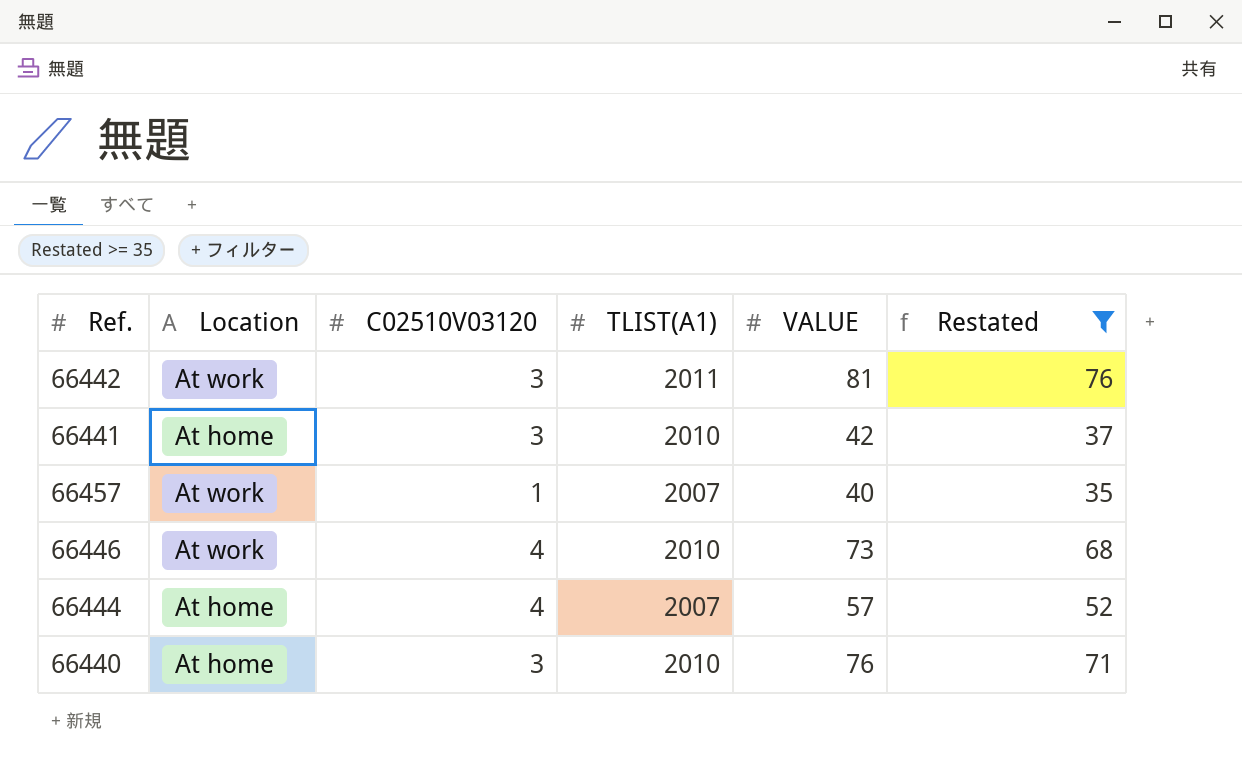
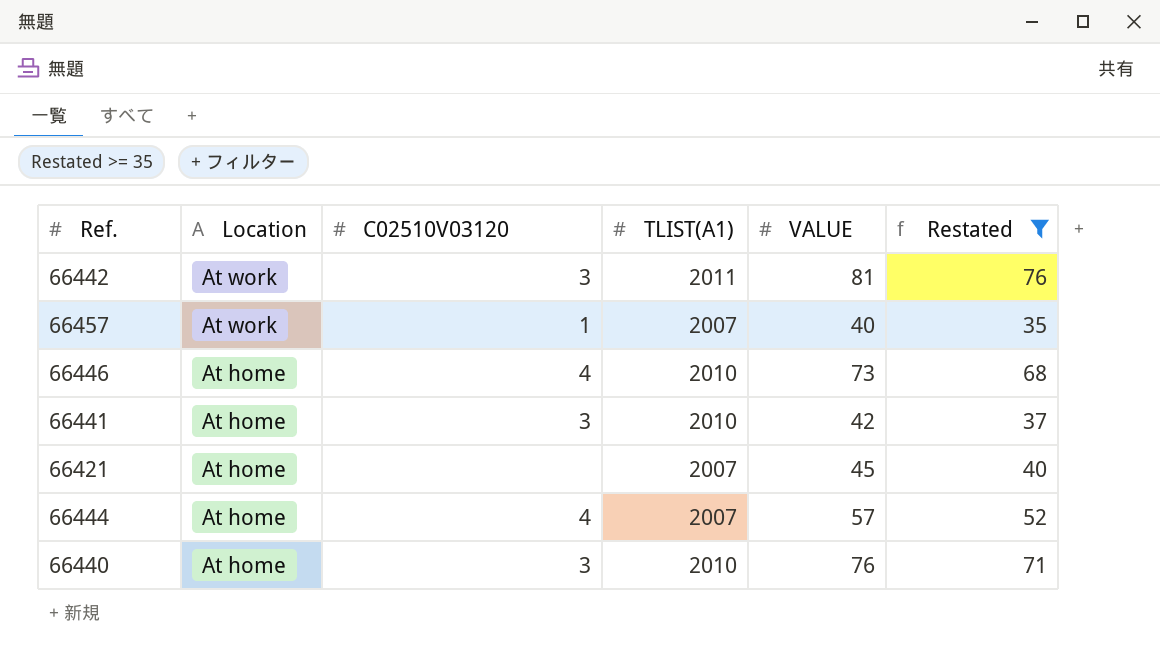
row order: none -> Location descending
66446 | Location: At work -> At home
row 66421: none -> At home | none | 2007 | 45 | 40

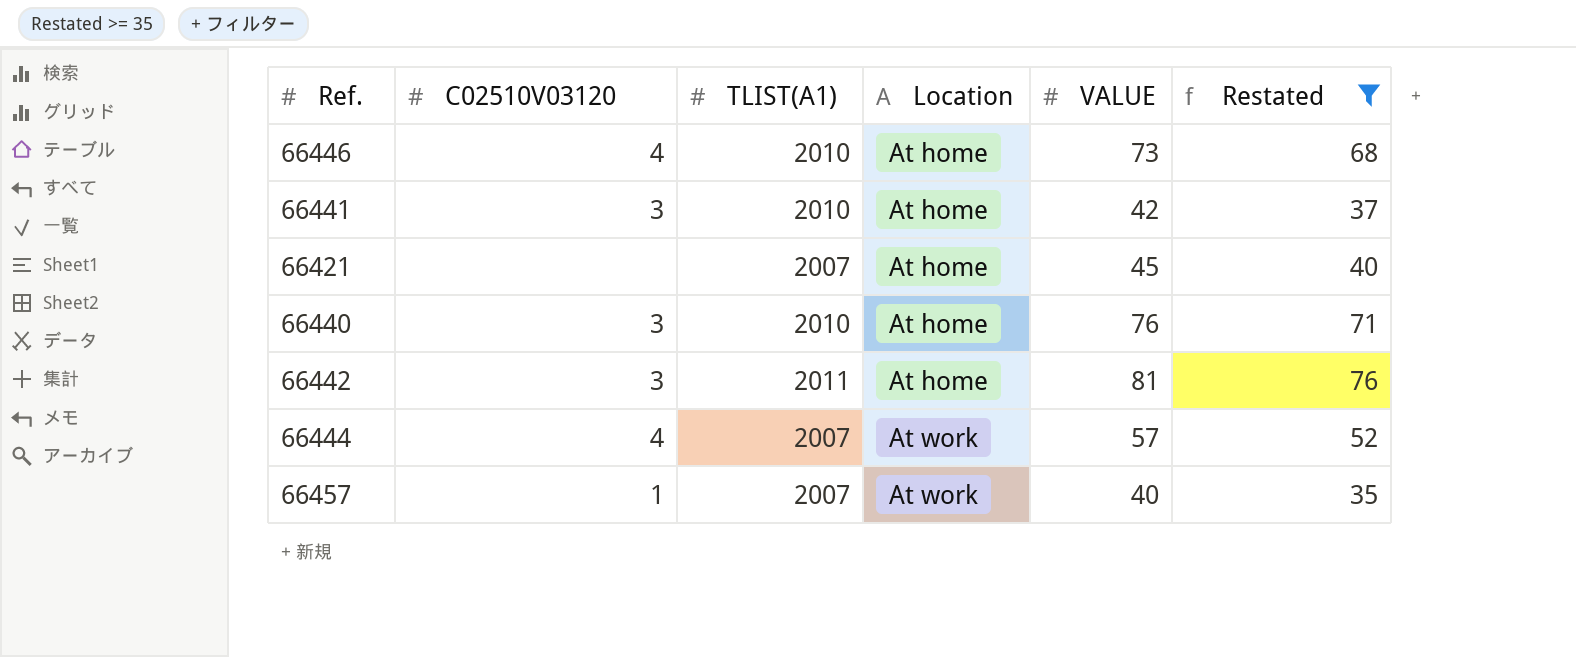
row order: Location descending -> Location ascending
column Location | position: 2 -> 4
66442 | Location: At work -> At home
66444 | Location: At home -> At work

